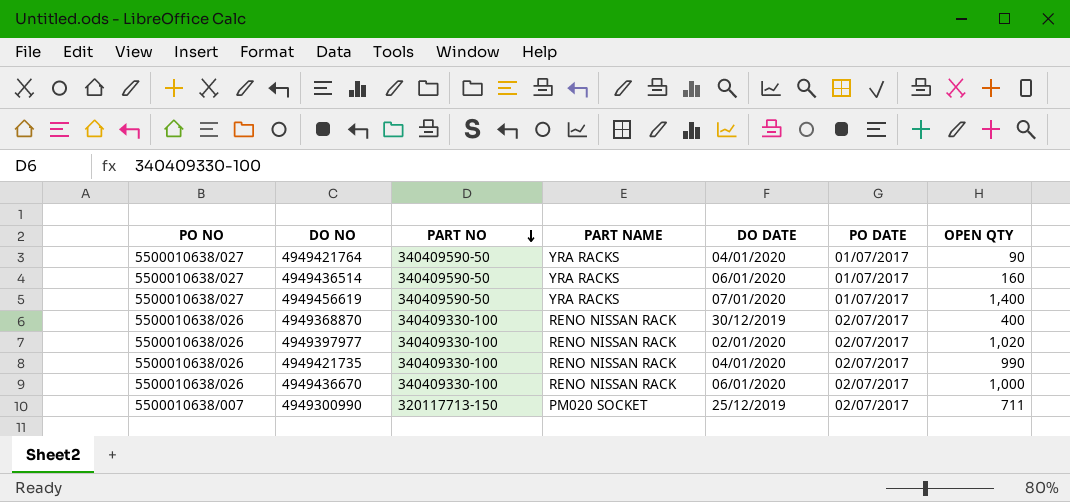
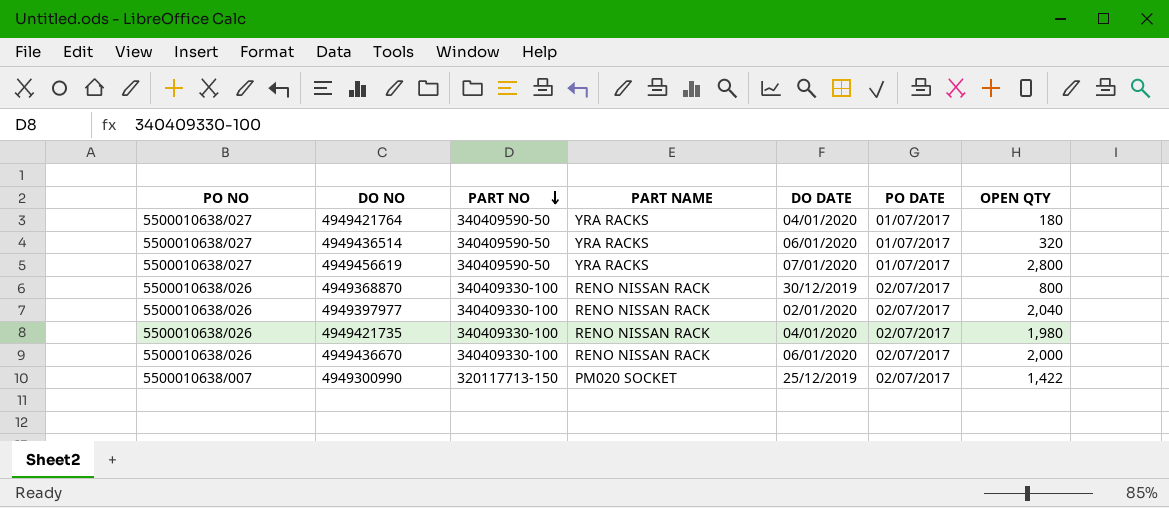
4949421764 | OPEN QTY: 90 -> 180
4949436514 | OPEN QTY: 160 -> 320
4949456619 | OPEN QTY: 1,400 -> 2,800
4949368870 | OPEN QTY: 400 -> 800
4949397977 | OPEN QTY: 1,020 -> 2,040
4949421735 | OPEN QTY: 990 -> 1,980
4949436670 | OPEN QTY: 1,000 -> 2,000
4949300990 | OPEN QTY: 711 -> 1,422

